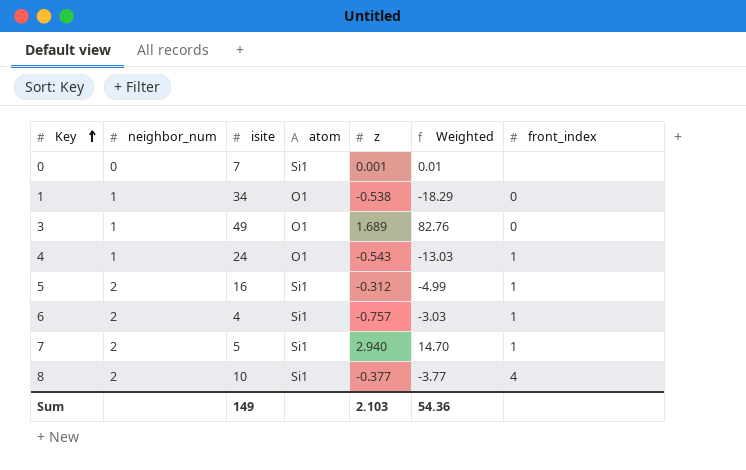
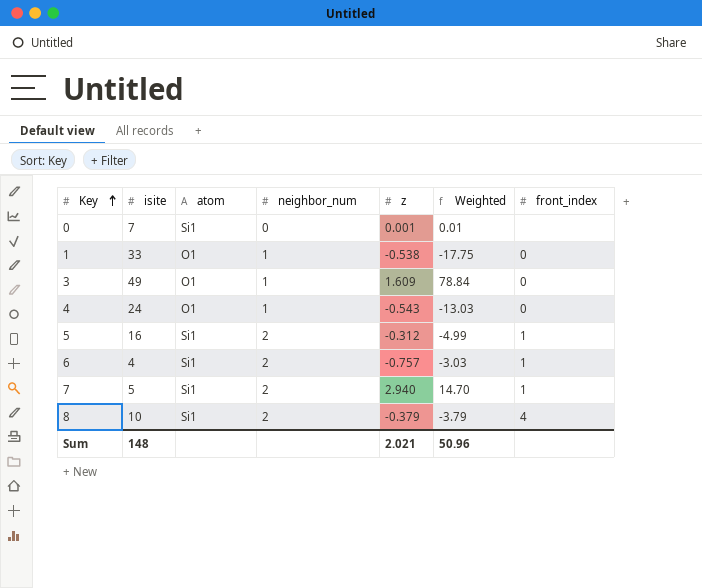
column neighbor_num | position: 2 -> 4
1 | isite: 34 -> 33
1 | Weighted: -18.29 -> -17.75
3 | z: 1.689 -> 1.609
3 | Weighted: 82.76 -> 78.84
4 | front_index: 1 -> 0
8 | z: -0.377 -> -0.379
8 | Weighted: -3.77 -> -3.79
Sum | isite: 149 -> 148
Sum | z: 2.103 -> 2.021
Sum | Weighted: 54.36 -> 50.96

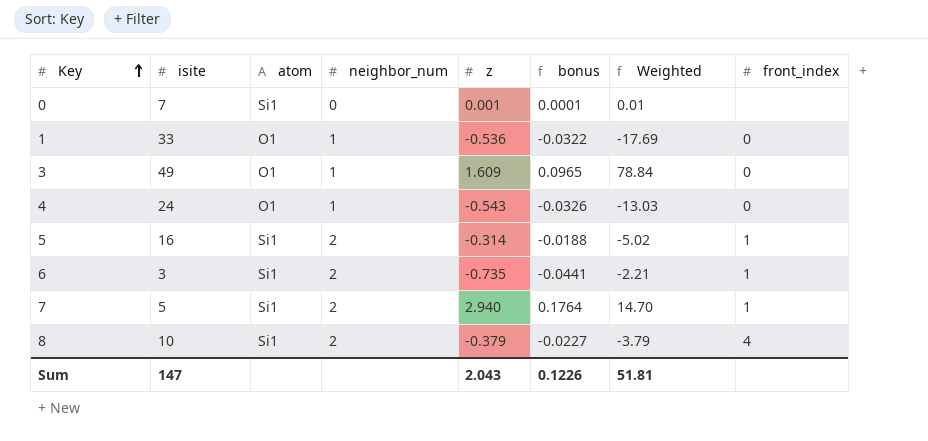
column bonus | formula: none -> [z] * 0.06
1 | z: -0.538 -> -0.536
1 | Weighted: -17.75 -> -17.69
5 | z: -0.312 -> -0.314
5 | Weighted: -4.99 -> -5.02
6 | isite: 4 -> 3
6 | z: -0.757 -> -0.735
6 | Weighted: -3.03 -> -2.21
Sum | isite: 148 -> 147
Sum | z: 2.021 -> 2.043
Sum | Weighted: 50.96 -> 51.81

